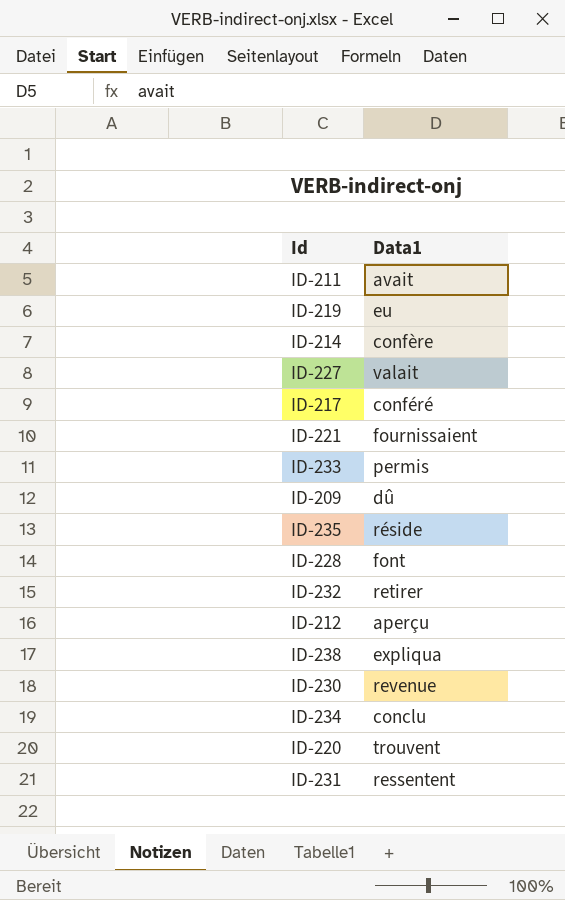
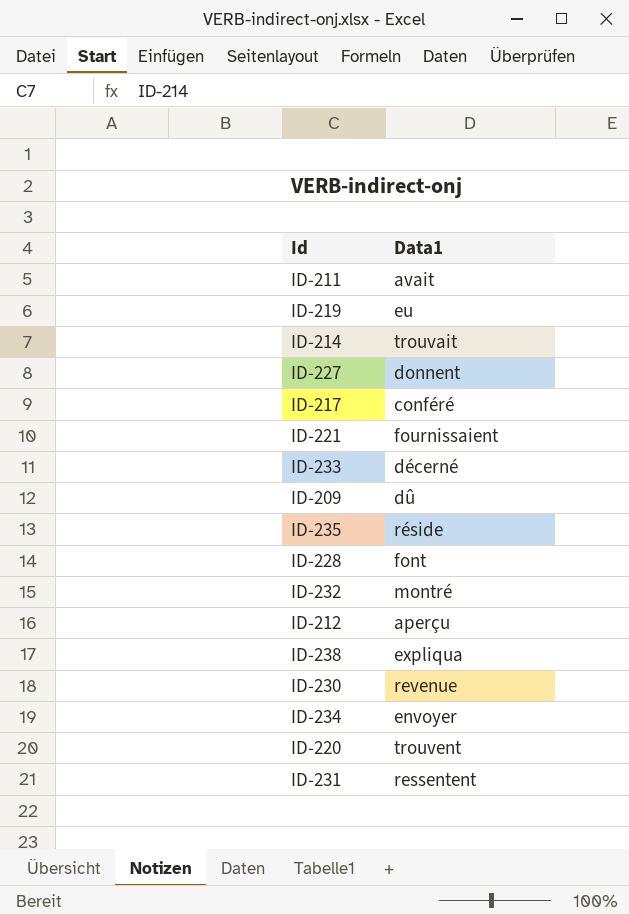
ID-214 | Data1: confère -> trouvait
ID-227 | Data1: valait -> donnent
ID-233 | Data1: permis -> décerné
ID-232 | Data1: retirer -> montré
ID-234 | Data1: conclu -> envoyer

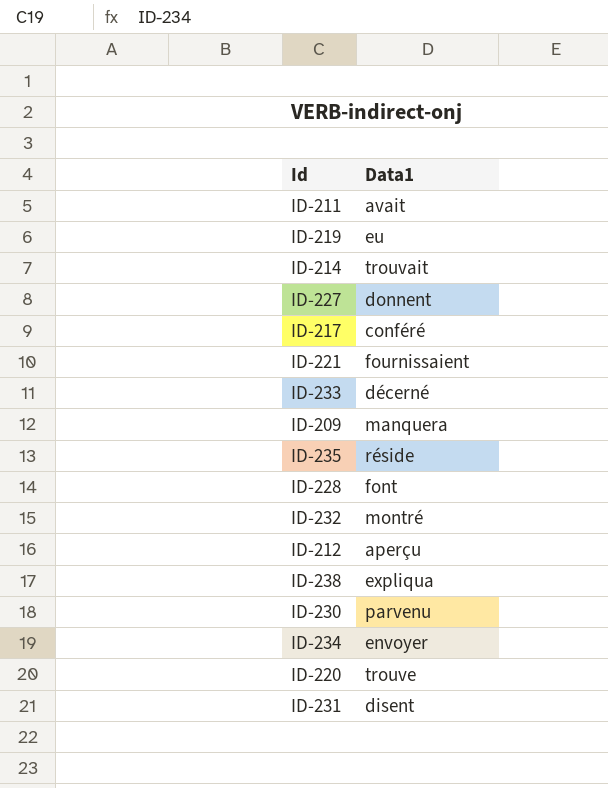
ID-209 | Data1: dû -> manquera
ID-230 | Data1: revenue -> parvenu
ID-220 | Data1: trouvent -> trouve
ID-231 | Data1: ressentent -> disent

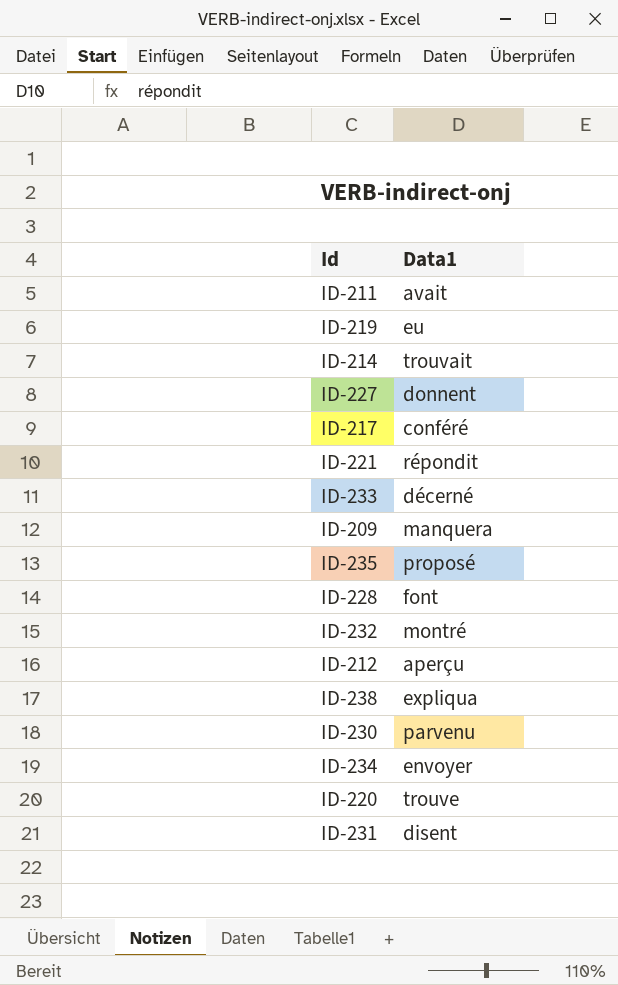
ID-221 | Data1: fournissaient -> répondit
ID-235 | Data1: réside -> proposé

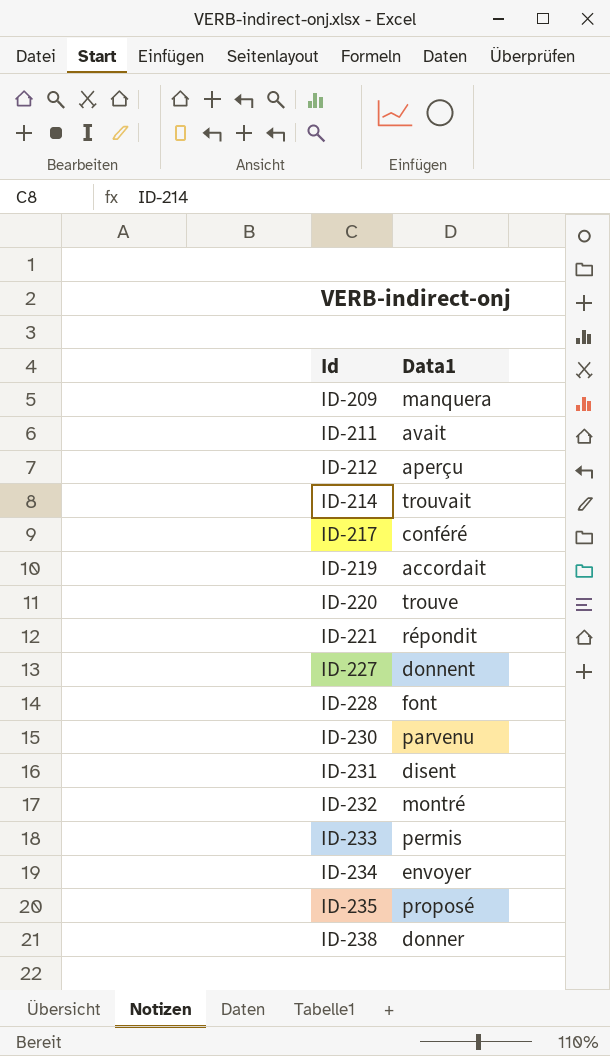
row order: none -> Id ascending
ID-219 | Data1: eu -> accordait
ID-233 | Data1: décerné -> permis
ID-238 | Data1: expliqua -> donner

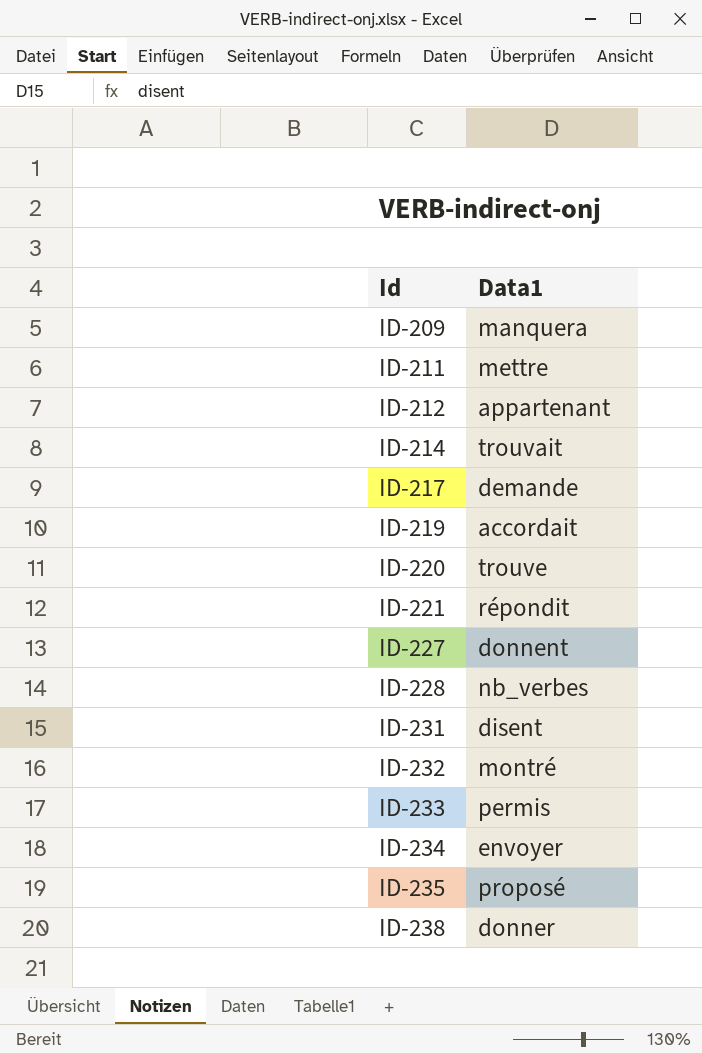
row ID-230: parvenu -> none
ID-211 | Data1: avait -> mettre
ID-212 | Data1: aperçu -> appartenant
ID-217 | Data1: conféré -> demande
ID-228 | Data1: font -> nb_verbes

